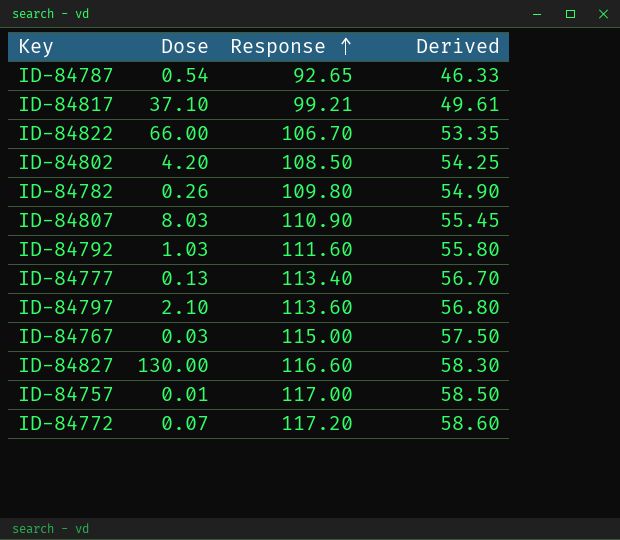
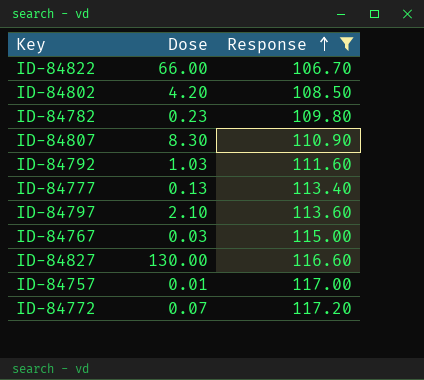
filter: none -> Response >= 106.70
column Derived | formula: [Response] * 0.5 -> none
ID-84782 | Dose: 0.26 -> 0.23
ID-84807 | Dose: 8.03 -> 8.30

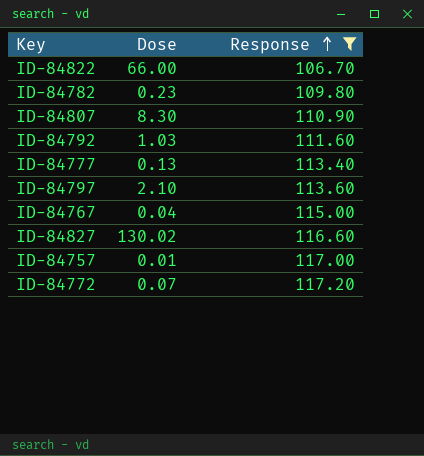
row ID-84802: 4.20 | 108.50 -> none
ID-84767 | Dose: 0.03 -> 0.04
ID-84827 | Dose: 130.00 -> 130.02

